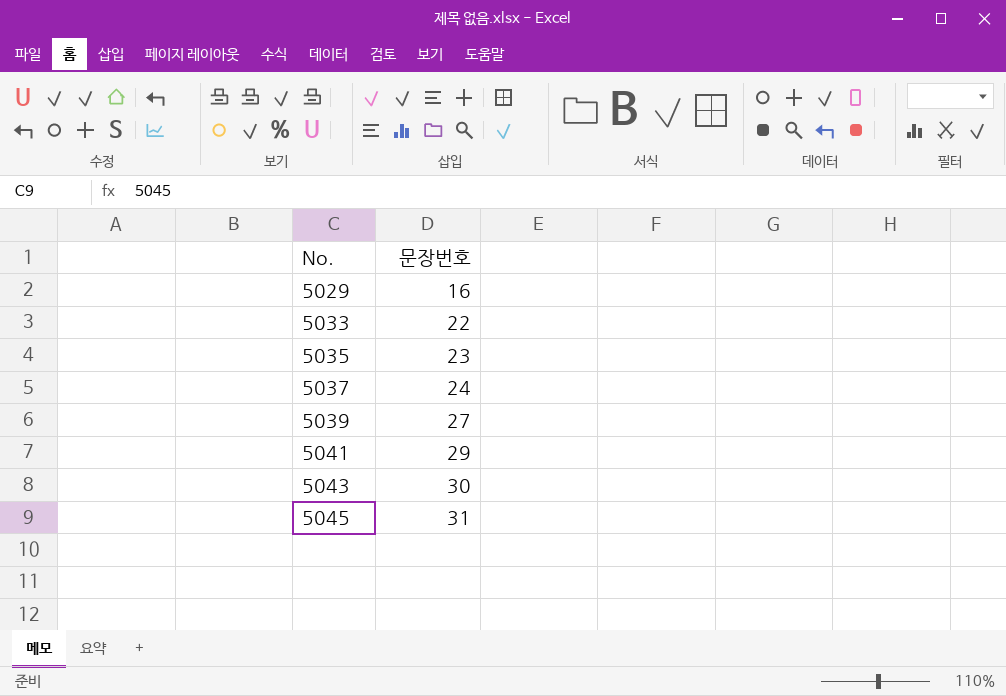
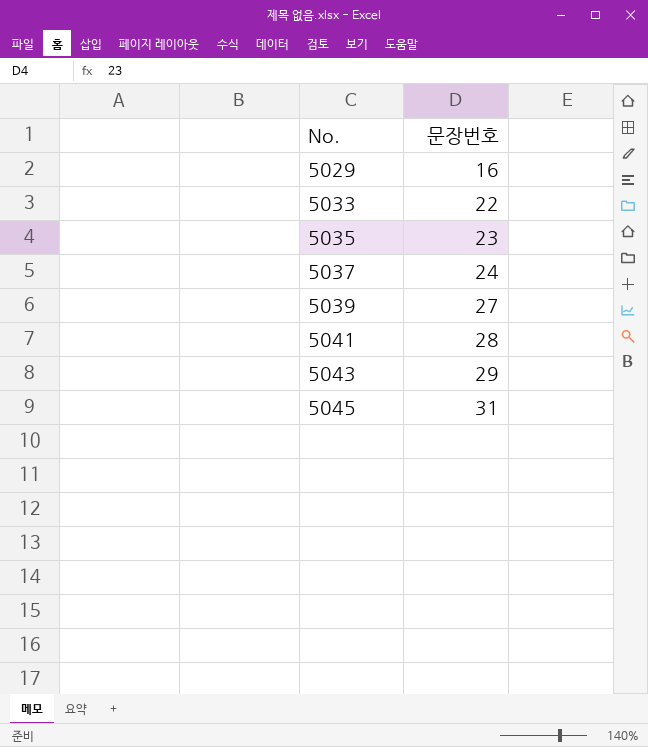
5041 | 문장번호: 29 -> 28
5043 | 문장번호: 30 -> 29

